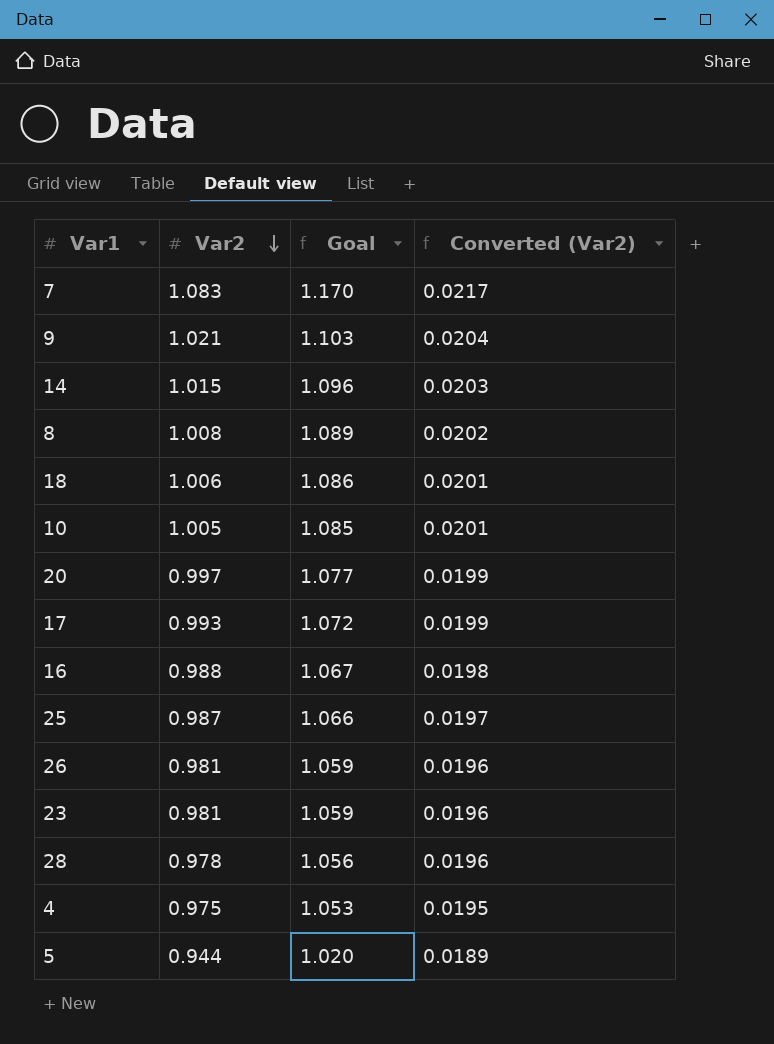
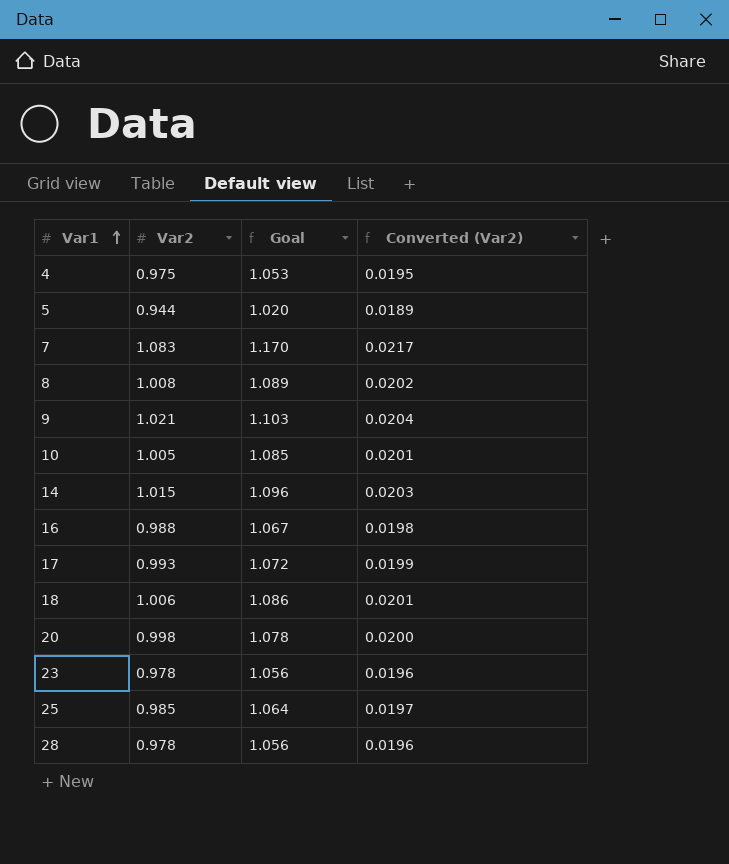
row order: Var2 descending -> Var1 ascending
row 26: 0.981 | 1.059 | 0.0196 -> none
20 | Var2: 0.997 -> 0.998
20 | Goal: 1.077 -> 1.078
20 | Converted (Var2): 0.0199 -> 0.0200
23 | Var2: 0.981 -> 0.978
23 | Goal: 1.059 -> 1.056
25 | Var2: 0.987 -> 0.985
25 | Goal: 1.066 -> 1.064

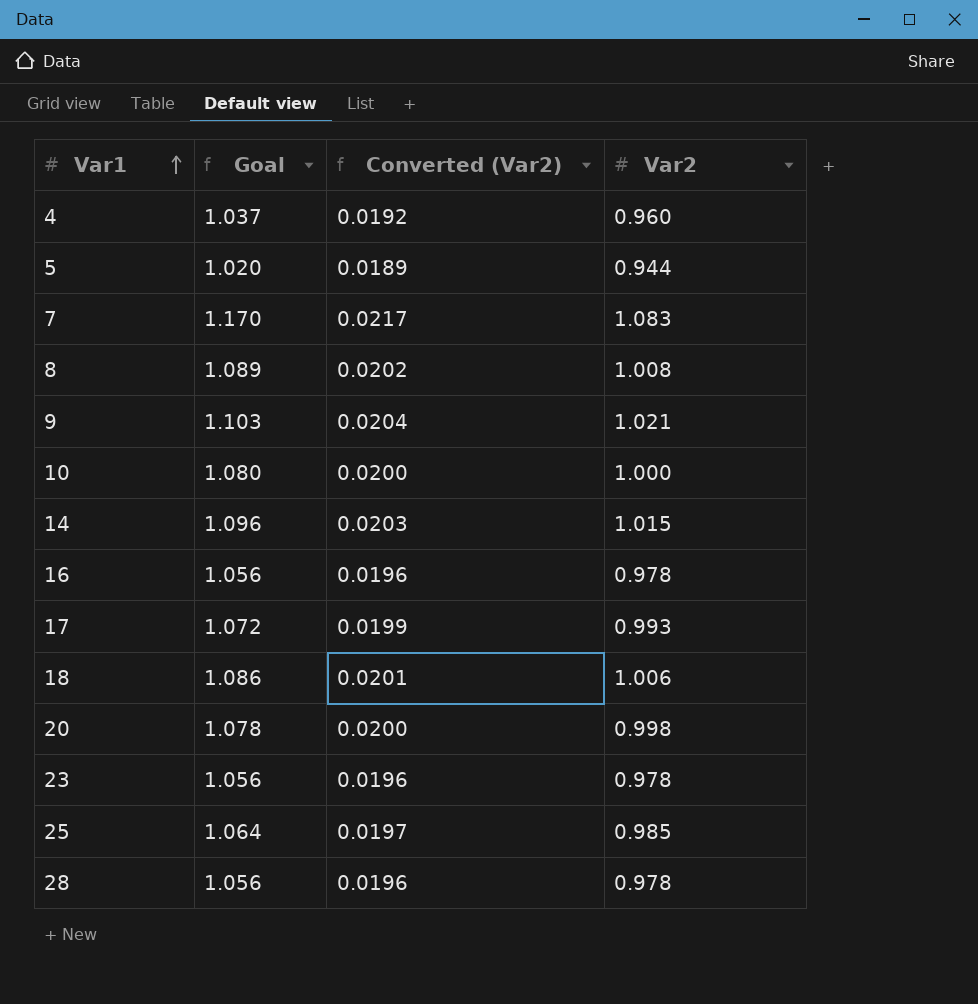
column Var2 | position: 2 -> 4
4 | Goal: 1.053 -> 1.037
4 | Converted (Var2): 0.0195 -> 0.0192
4 | Var2: 0.975 -> 0.960
10 | Goal: 1.085 -> 1.080
10 | Converted (Var2): 0.0201 -> 0.0200
10 | Var2: 1.005 -> 1.000
16 | Goal: 1.067 -> 1.056
16 | Converted (Var2): 0.0198 -> 0.0196
16 | Var2: 0.988 -> 0.978

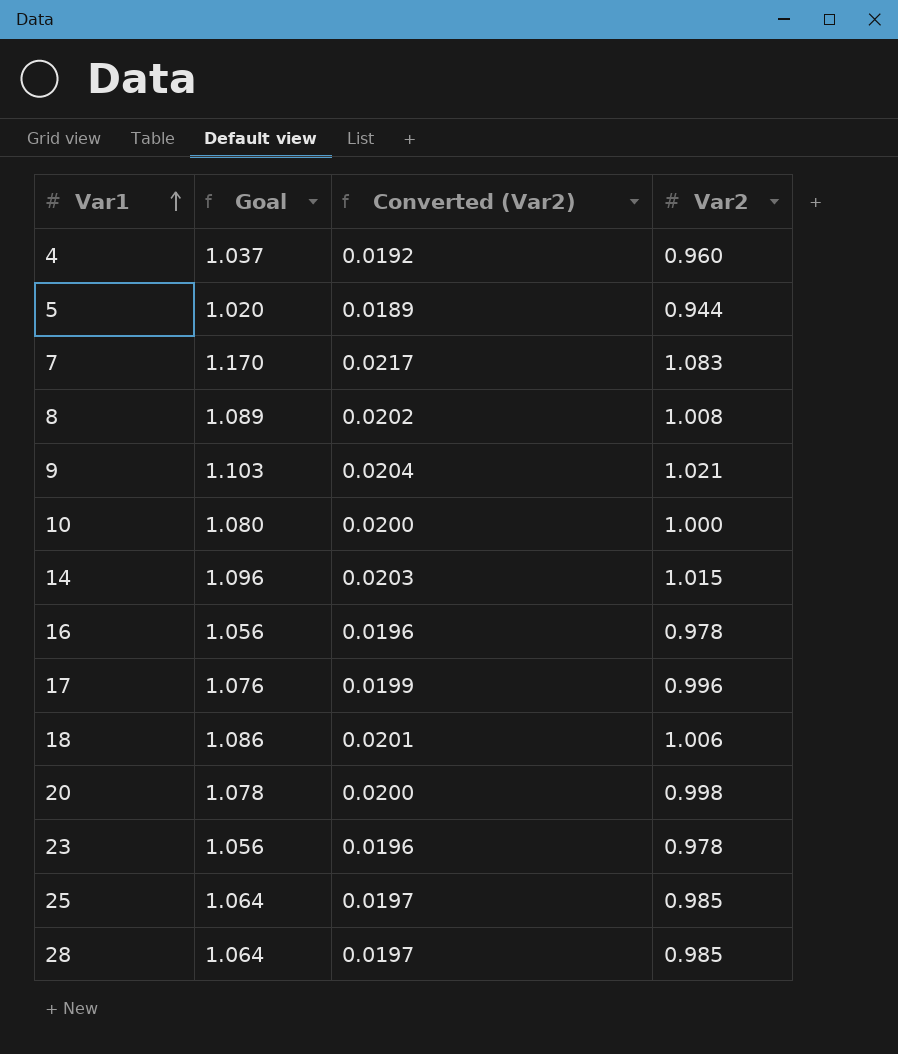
17 | Goal: 1.072 -> 1.076
17 | Var2: 0.993 -> 0.996
28 | Goal: 1.056 -> 1.064
28 | Converted (Var2): 0.0196 -> 0.0197
28 | Var2: 0.978 -> 0.985

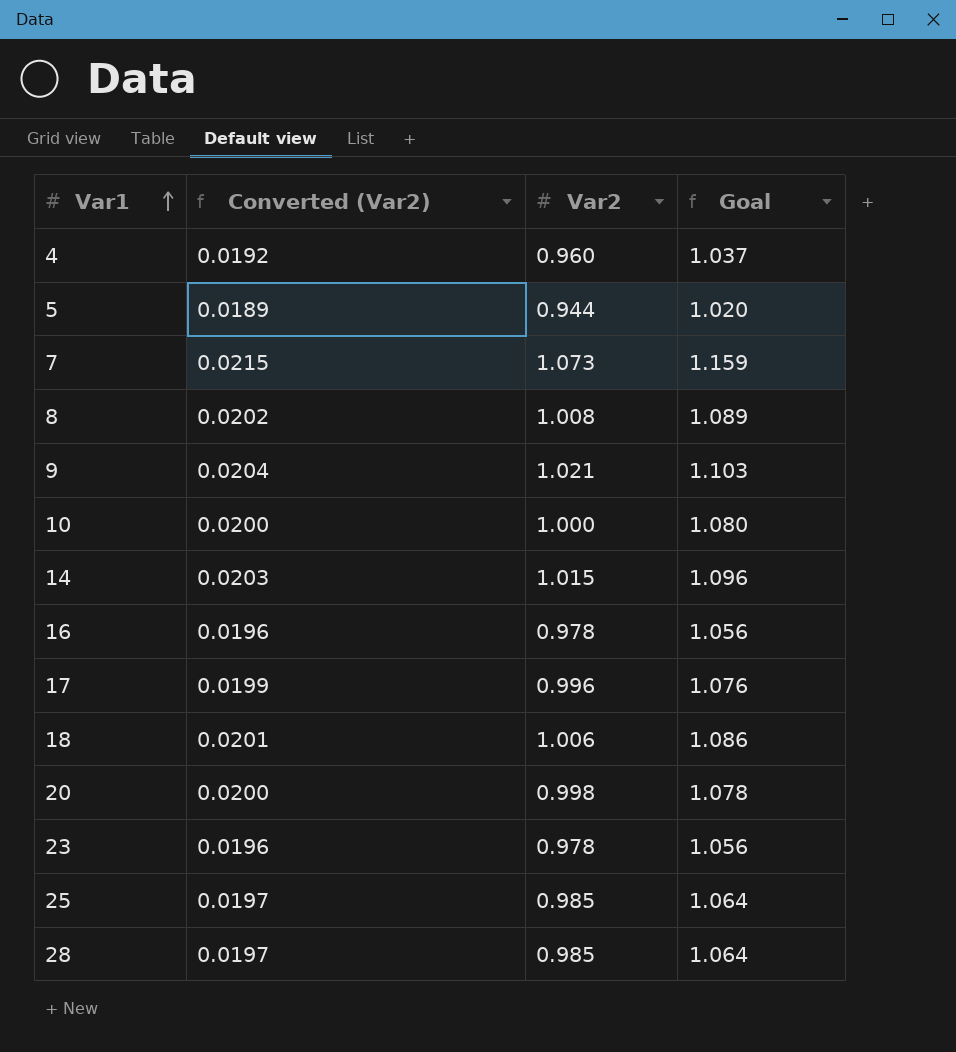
column Goal | position: 2 -> 4
7 | Converted (Var2): 0.0217 -> 0.0215
7 | Var2: 1.083 -> 1.073
7 | Goal: 1.170 -> 1.159

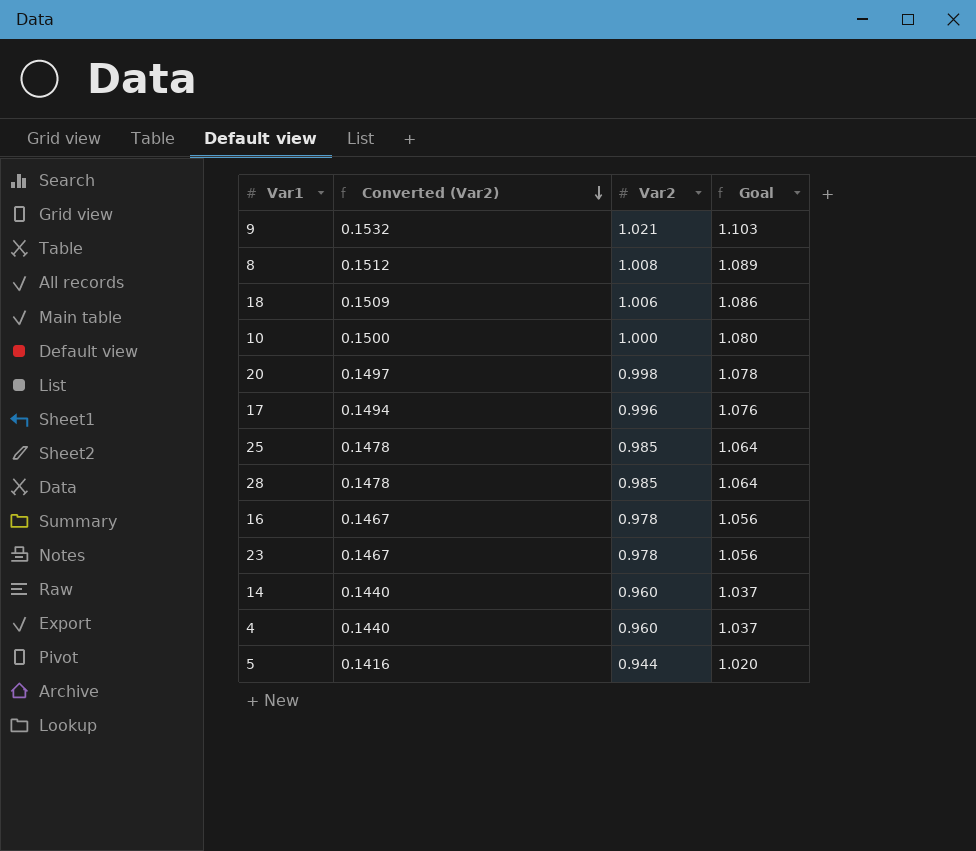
row order: Var1 ascending -> Converted (Var2) descending
column Converted (Var2) | formula: [Var2] * 0.02 -> [Var2] * 0.15
row 7: 0.0215 | 1.073 | 1.159 -> none
14 | Var2: 1.015 -> 0.960
14 | Goal: 1.096 -> 1.037

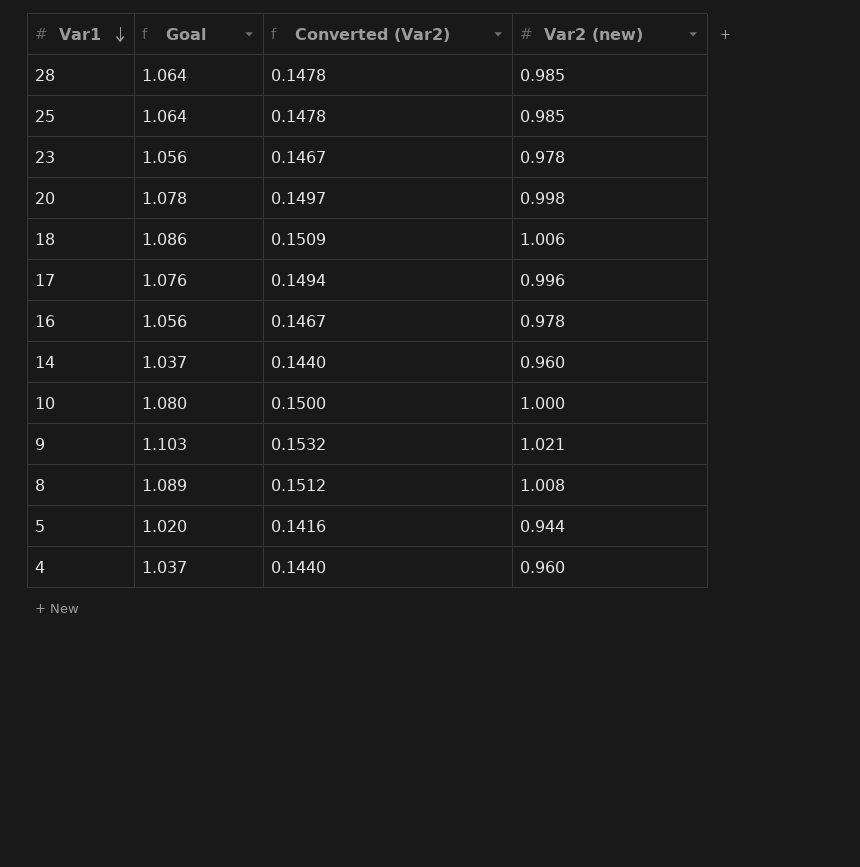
row order: Converted (Var2) descending -> Var1 descending
column Goal | position: 4 -> 2
column name: Var2 -> Var2 (new)

